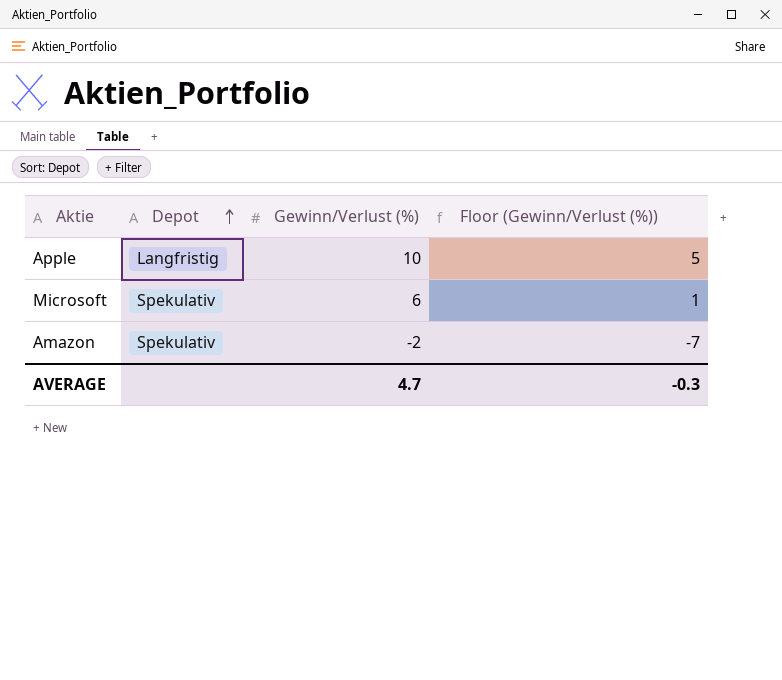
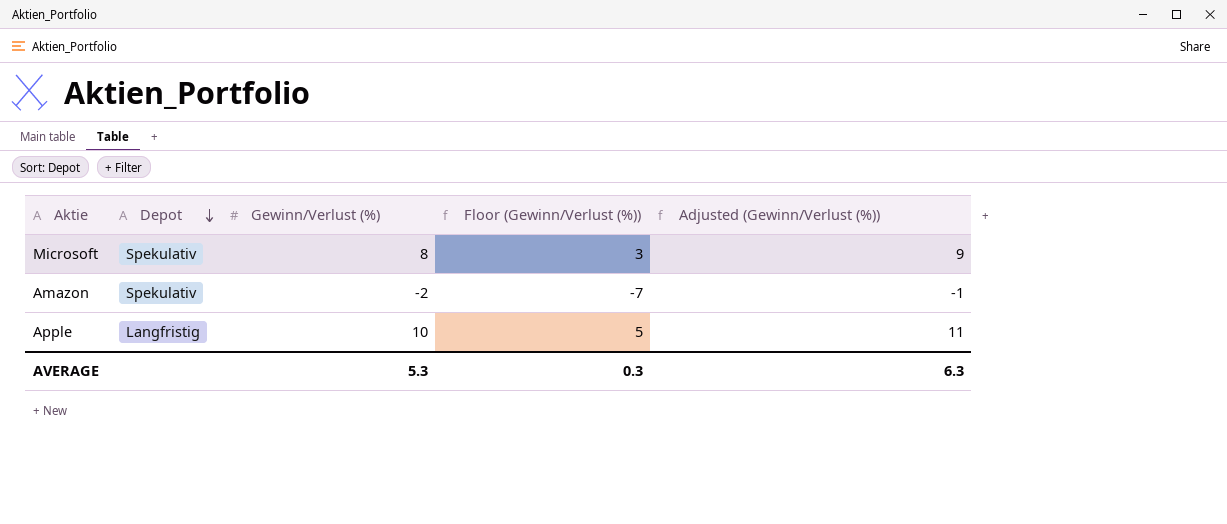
row order: Depot ascending -> Depot descending
column Adjusted (Gewinn/Verlust (%)) | formula: none -> [Gewinn/Verlust (%)] + 1
Microsoft | Gewinn/Verlust (%): 6 -> 8
Microsoft | Floor (Gewinn/Verlust (%)): 1 -> 3
AVERAGE | Gewinn/Verlust (%): 4.7 -> 5.3
AVERAGE | Floor (Gewinn/Verlust (%)): -0.3 -> 0.3

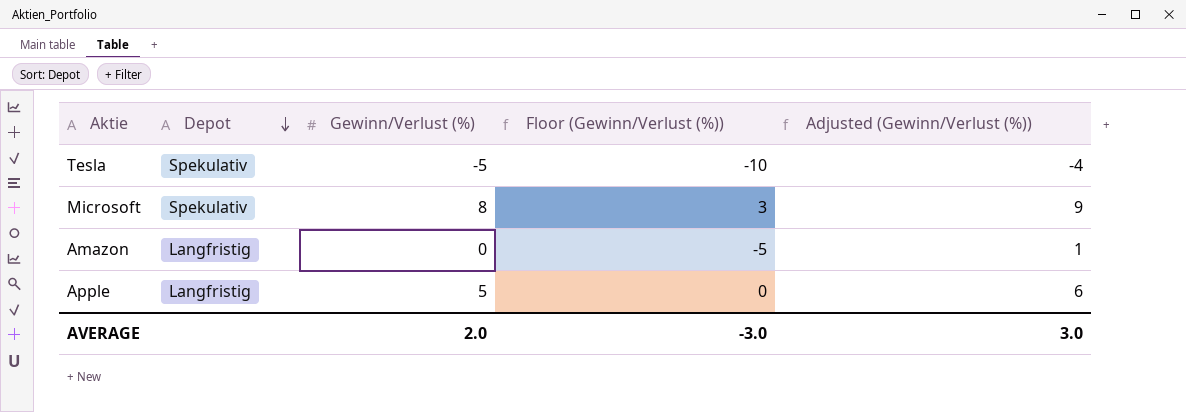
row Tesla: none -> Spekulativ | -5 | -10 | -4
Amazon | Depot: Spekulativ -> Langfristig
Amazon | Gewinn/Verlust (%): -2 -> 0
Amazon | Floor (Gewinn/Verlust (%)): -7 -> -5
Amazon | Adjusted (Gewinn/Verlust (%)): -1 -> 1
Apple | Gewinn/Verlust (%): 10 -> 5
Apple | Floor (Gewinn/Verlust (%)): 5 -> 0
Apple | Adjusted (Gewinn/Verlust (%)): 11 -> 6
AVERAGE | Gewinn/Verlust (%): 5.3 -> 2.0
AVERAGE | Floor (Gewinn/Verlust (%)): 0.3 -> -3.0
AVERAGE | Adjusted (Gewinn/Verlust (%)): 6.3 -> 3.0

